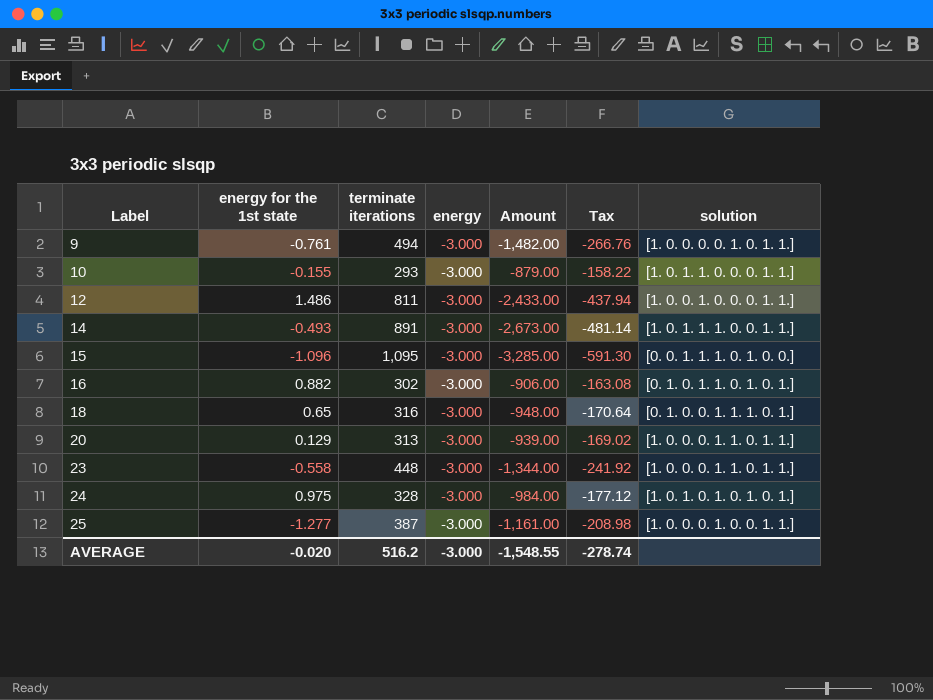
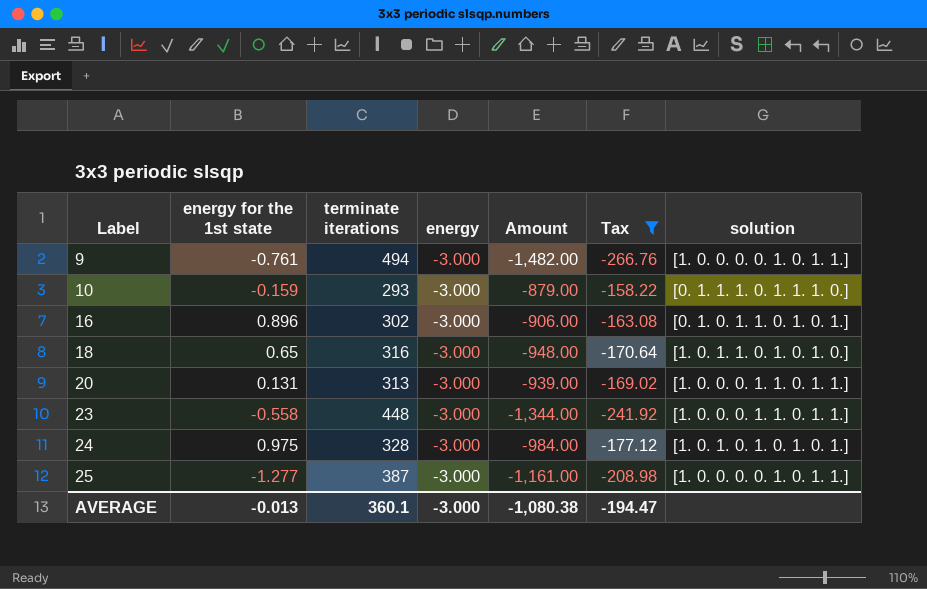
filter: none -> Tax >= -266.76
10 | energy for the 1st state: -0.155 -> -0.159
10 | solution: [1. 0. 1. 1. 0. 0. 0. 1. 1.] -> [0. 1. 1. 1. 0. 1. 1. 1. 0.]
16 | energy for the 1st state: 0.882 -> 0.896
18 | solution: [0. 1. 0. 0. 1. 1. 1. 0. 1.] -> [1. 0. 1. 1. 0. 1. 0. 1. 0.]
20 | energy for the 1st state: 0.129 -> 0.131
25 | solution: [1. 0. 0. 0. 1. 0. 0. 1. 1.] -> [1. 0. 0. 0. 0. 1. 0. 1. 1.]
AVERAGE | energy for the 1st state: -0.020 -> -0.013
AVERAGE | terminate iterations: 516.2 -> 360.1
AVERAGE | Amount: -1,548.55 -> -1,080.38
AVERAGE | Tax: -278.74 -> -194.47

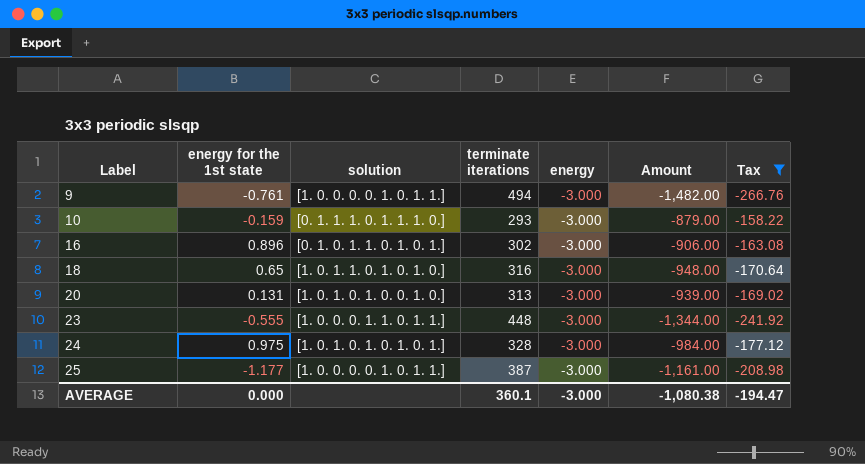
column solution | position: 7 -> 3
20 | solution: [1. 0. 0. 0. 1. 1. 0. 1. 1.] -> [1. 0. 1. 0. 1. 0. 0. 1. 0.]
23 | energy for the 1st state: -0.558 -> -0.555
25 | energy for the 1st state: -1.277 -> -1.177
AVERAGE | energy for the 1st state: -0.013 -> 0.000

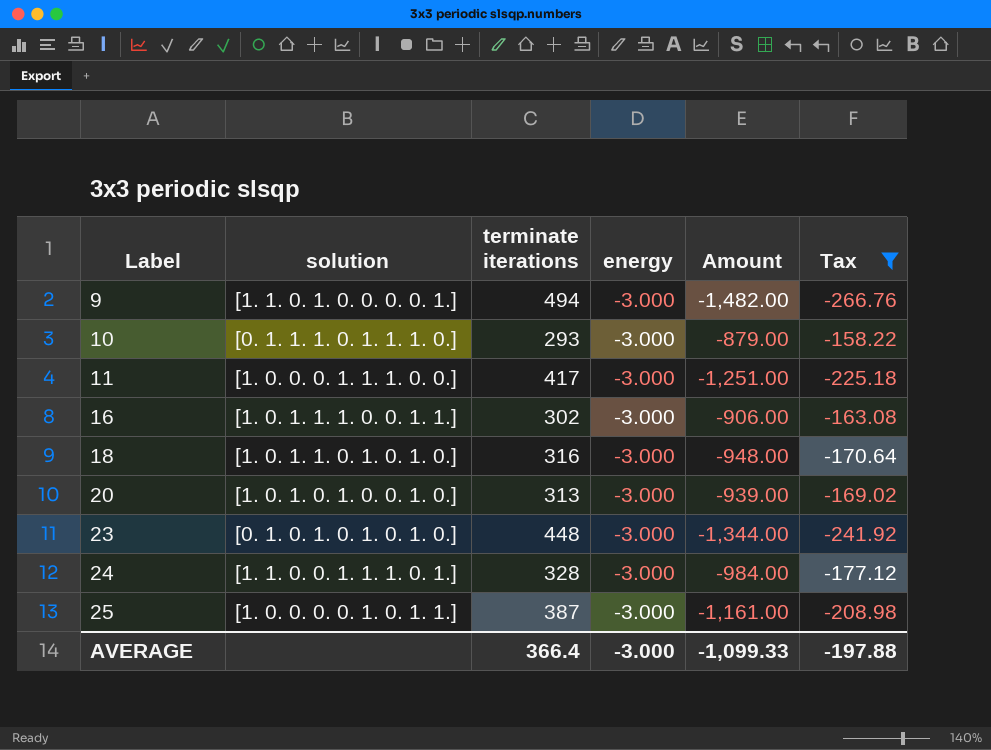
column energy for the 1st state | position: 2 -> none
9 | solution: [1. 0. 0. 0. 0. 1. 0. 1. 1.] -> [1. 1. 0. 1. 0. 0. 0. 0. 1.]
row 11: none -> [1. 0. 0. 0. 1. 1. 1. 0. 0.] | 417 | -3.000 | -1,251.00 | -225.18
16 | solution: [0. 1. 0. 1. 1. 0. 1. 0. 1.] -> [1. 0. 1. 1. 1. 0. 0. 1. 1.]
23 | solution: [1. 0. 0. 0. 1. 1. 0. 1. 1.] -> [0. 1. 0. 1. 0. 1. 0. 1. 0.]
24 | solution: [1. 0. 1. 0. 1. 0. 1. 0. 1.] -> [1. 1. 0. 0. 1. 1. 1. 0. 1.]
AVERAGE | terminate iterations: 360.1 -> 366.4
AVERAGE | Amount: -1,080.38 -> -1,099.33
AVERAGE | Tax: -194.47 -> -197.88

